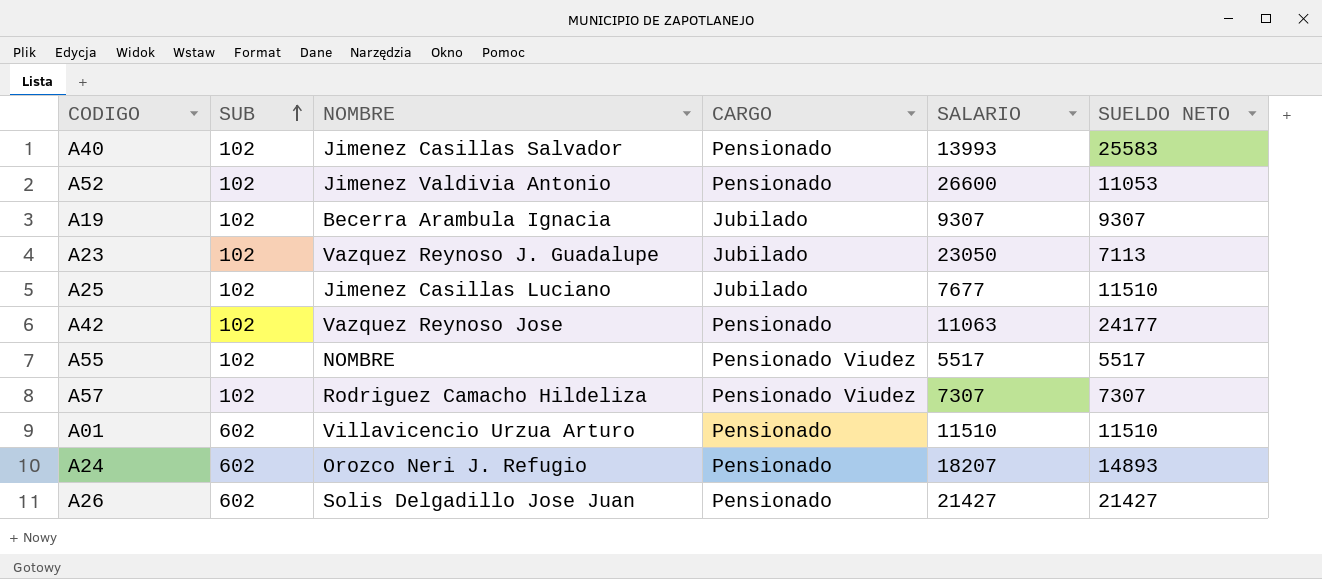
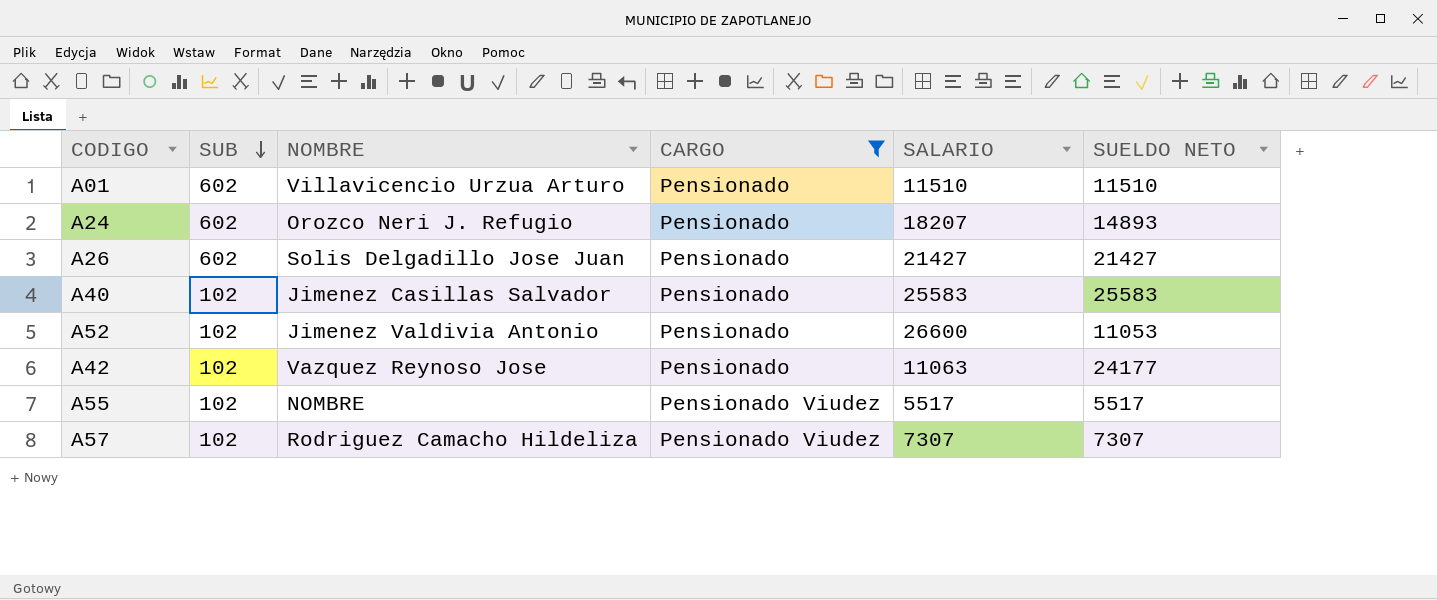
filter: none -> CARGO != Jubilado
row order: SUB ascending -> SUB descending
A40 | SALARIO: 13993 -> 25583

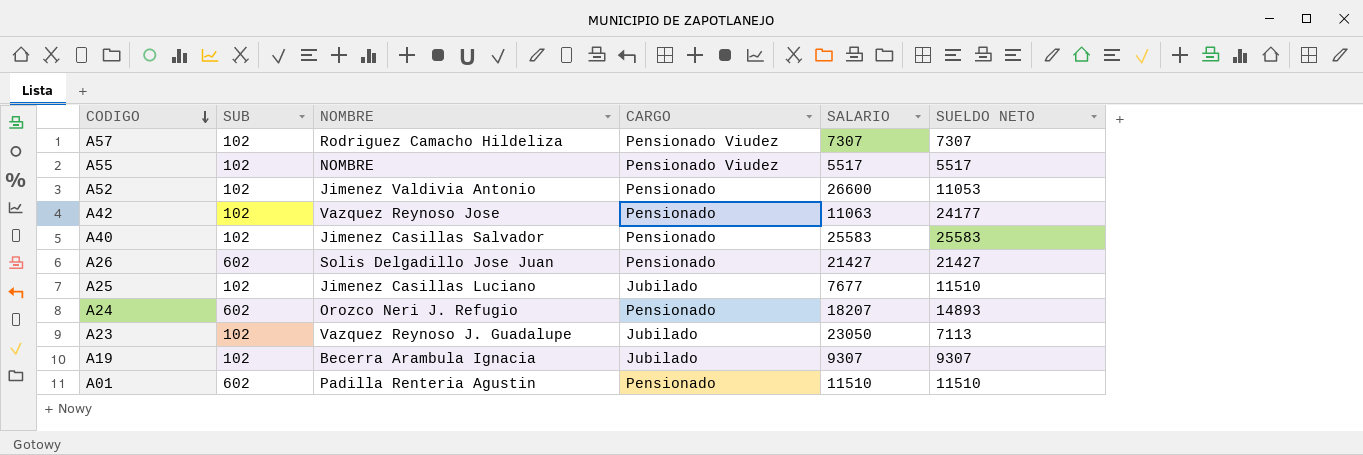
filter: CARGO != Jubilado -> none
row order: SUB descending -> CODIGO descending
A01 | NOMBRE: Villavicencio Urzua Arturo -> Padilla Renteria Agustin

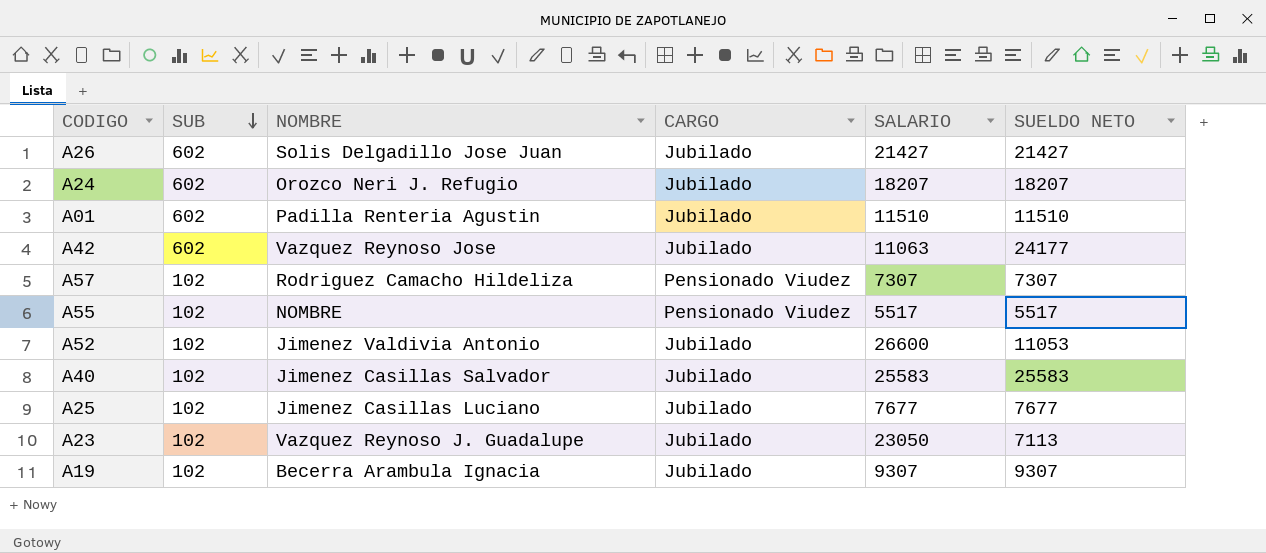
row order: CODIGO descending -> SUB descending
A26 | CARGO: Pensionado -> Jubilado
A24 | CARGO: Pensionado -> Jubilado
A24 | SUELDO NETO: 14893 -> 18207
A01 | CARGO: Pensionado -> Jubilado
A42 | SUB: 102 -> 602
A42 | CARGO: Pensionado -> Jubilado
A52 | CARGO: Pensionado -> Jubilado
A40 | CARGO: Pensionado -> Jubilado
A25 | SUELDO NETO: 11510 -> 7677

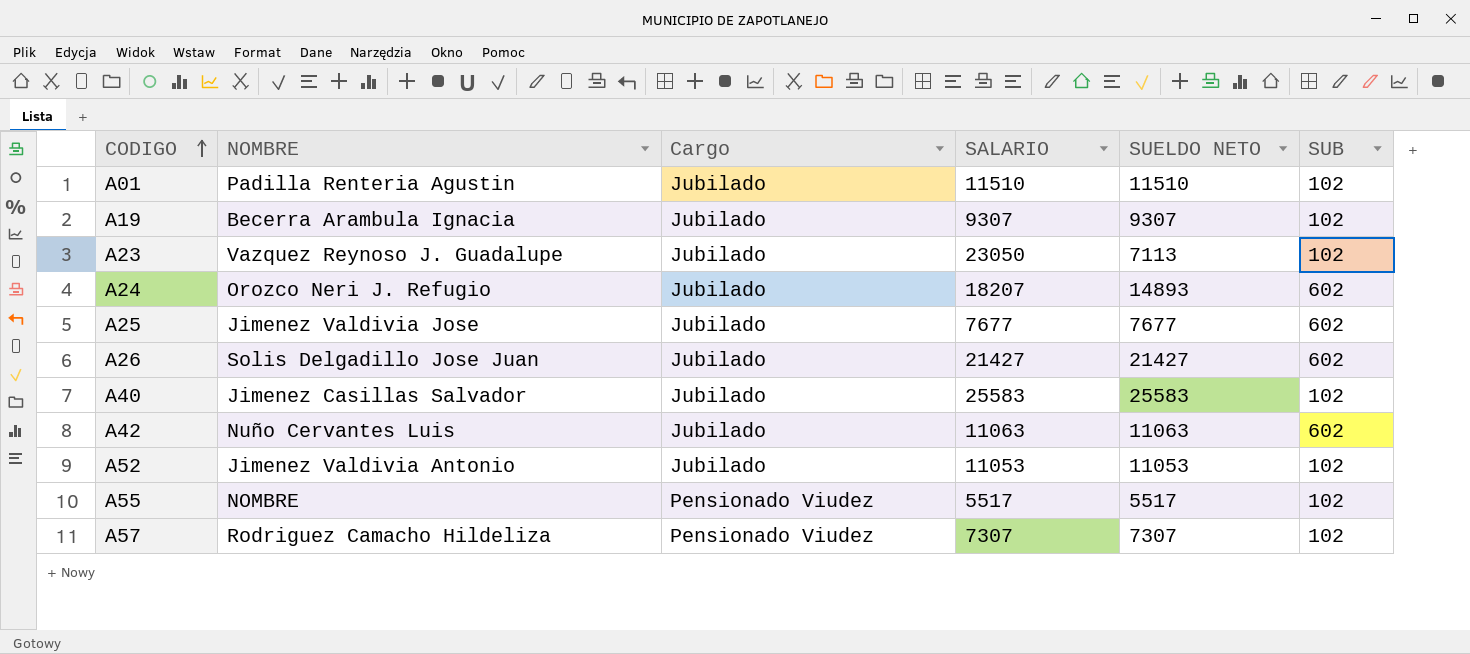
row order: SUB descending -> CODIGO ascending
column name: CARGO -> Cargo
column SUB | position: 2 -> 6
A01 | SUB: 602 -> 102
A24 | SUELDO NETO: 18207 -> 14893
A25 | NOMBRE: Jimenez Casillas Luciano -> Jimenez Valdivia Jose
A25 | SUB: 102 -> 602
A42 | NOMBRE: Vazquez Reynoso Jose -> Nuño Cervantes Luis
A42 | SUELDO NETO: 24177 -> 11063
A52 | SALARIO: 26600 -> 11053

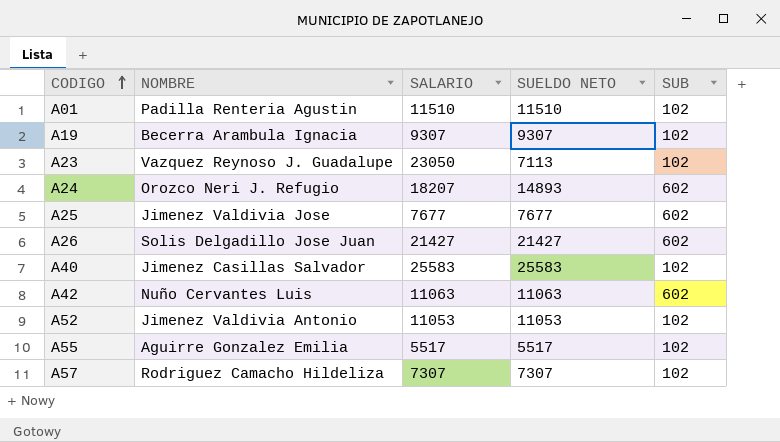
column Cargo | position: 3 -> none
A55 | NOMBRE: NOMBRE -> Aguirre Gonzalez Emilia

